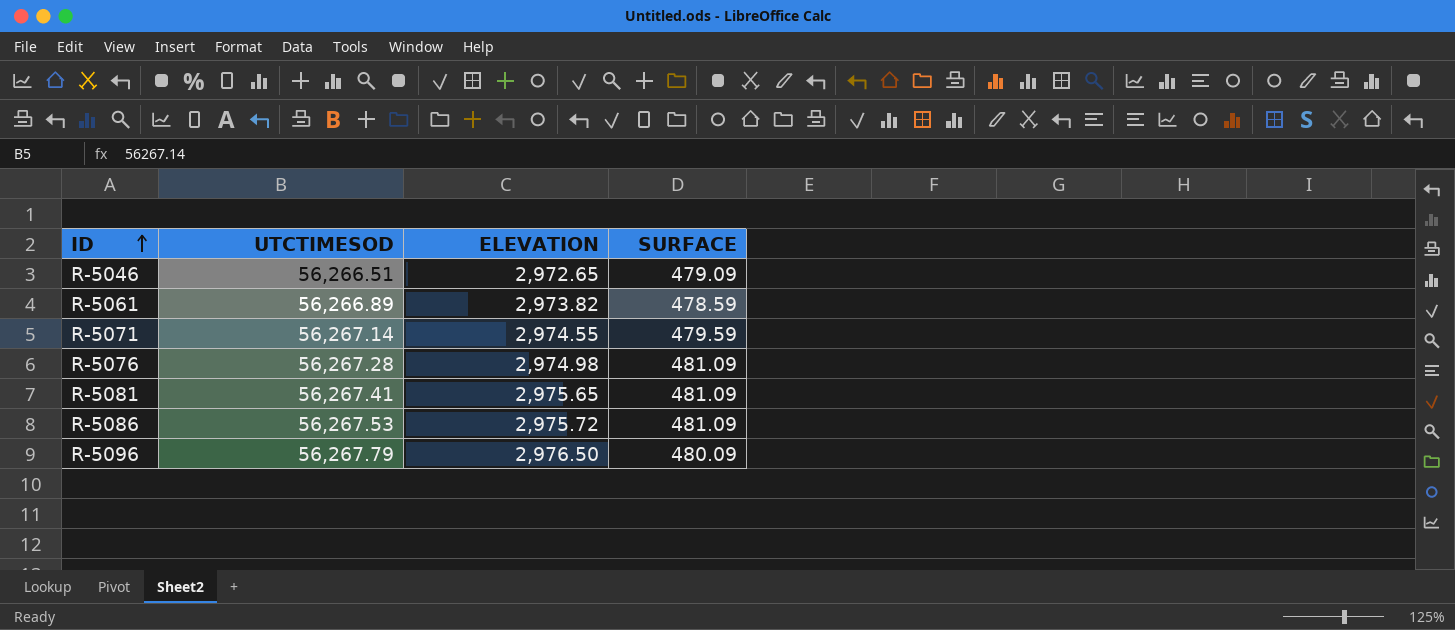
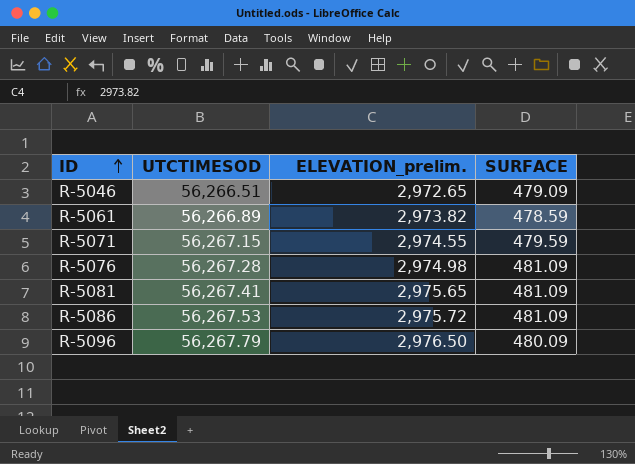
column name: ELEVATION -> ELEVATION_prelim.
R-5071 | UTCTIMESOD: 56,267.14 -> 56,267.15

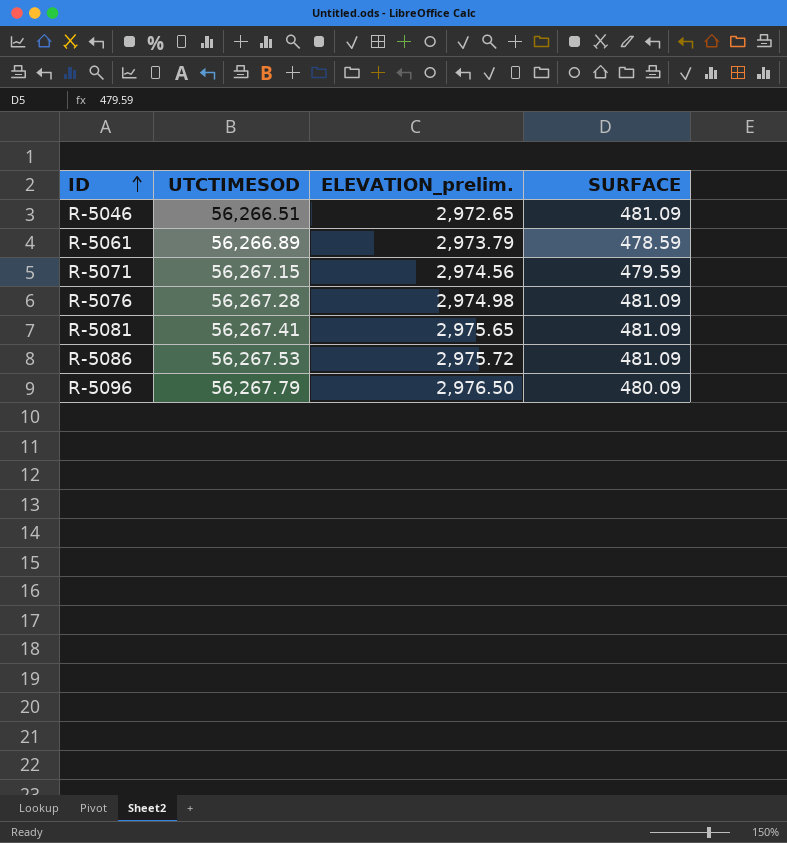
R-5046 | SURFACE: 479.09 -> 481.09
R-5061 | ELEVATION_prelim.: 2,973.82 -> 2,973.79
R-5071 | ELEVATION_prelim.: 2,974.55 -> 2,974.56

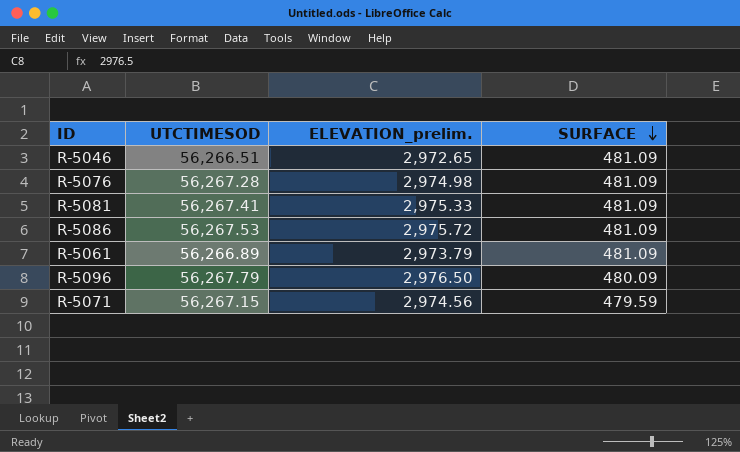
row order: ID ascending -> SURFACE descending
R-5081 | ELEVATION_prelim.: 2,975.65 -> 2,975.33
R-5061 | SURFACE: 478.59 -> 481.09

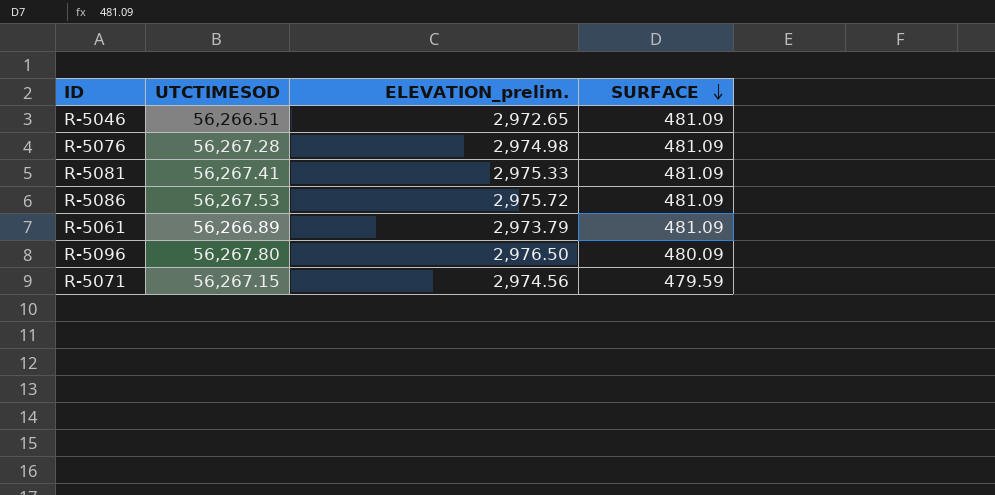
R-5096 | UTCTIMESOD: 56,267.79 -> 56,267.80

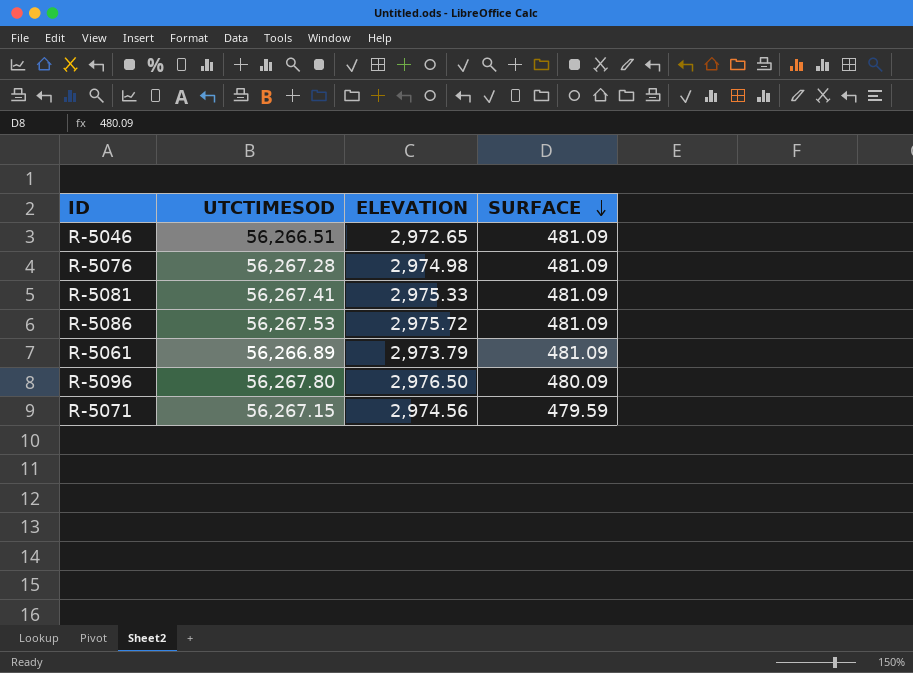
column name: ELEVATION_prelim. -> ELEVATION

